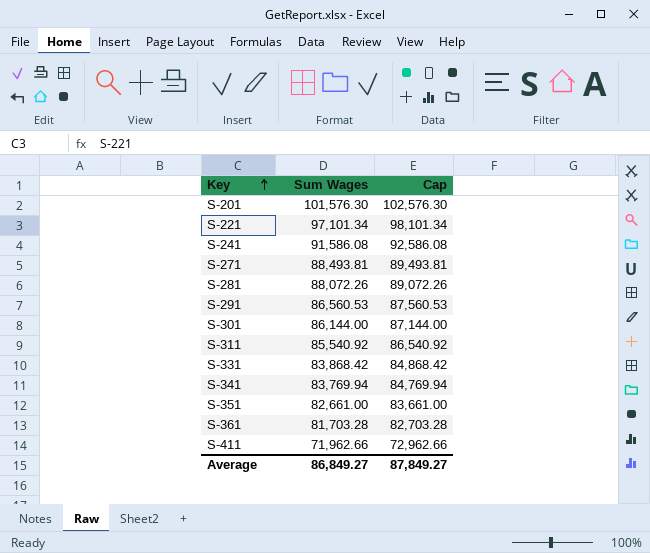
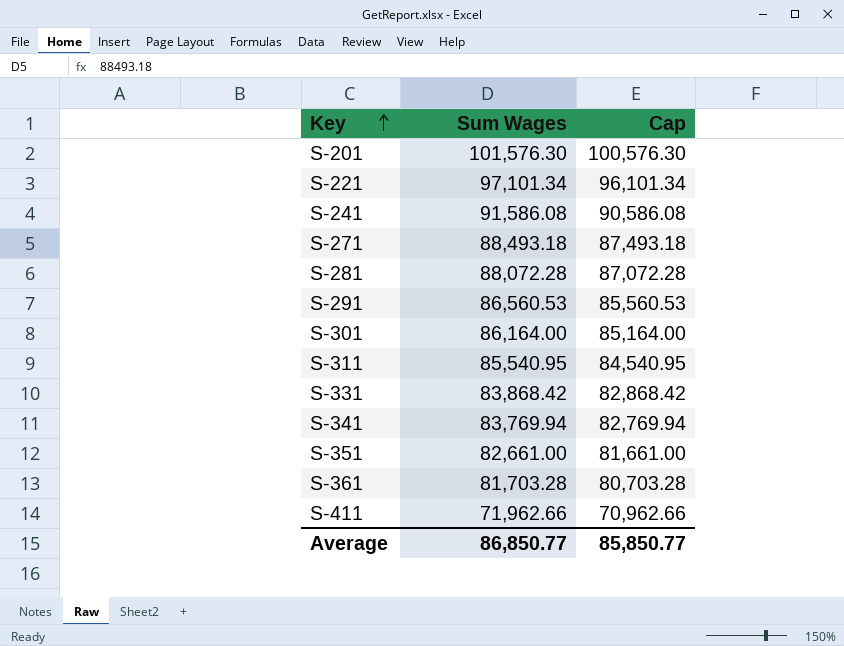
column Cap | formula: [Sum Wages] + 1000 -> [Sum Wages] - 1000
S-271 | Sum Wages: 88,493.81 -> 88,493.18
S-281 | Sum Wages: 88,072.26 -> 88,072.28
S-301 | Sum Wages: 86,144.00 -> 86,164.00
S-311 | Sum Wages: 85,540.92 -> 85,540.95
Average | Sum Wages: 86,849.27 -> 86,850.77
Average | Cap: 87,849.27 -> 85,850.77

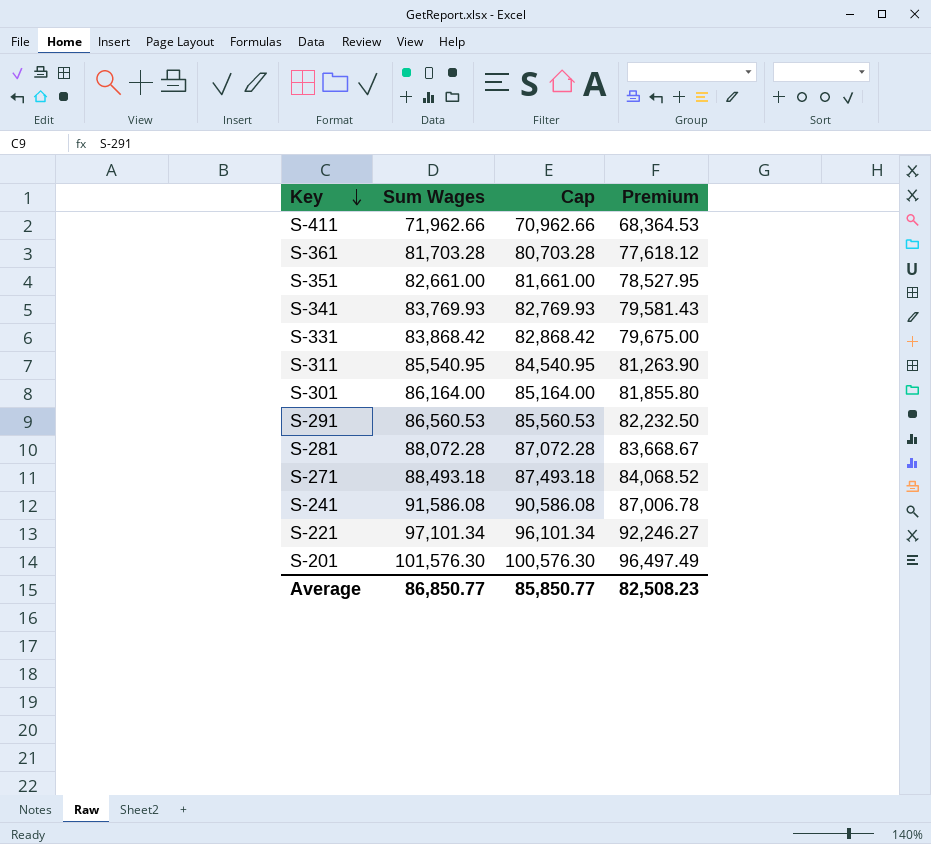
row order: Key ascending -> Key descending
column Premium | formula: none -> [Sum Wages] * 0.95
S-341 | Sum Wages: 83,769.94 -> 83,769.93
S-341 | Cap: 82,769.94 -> 82,769.93

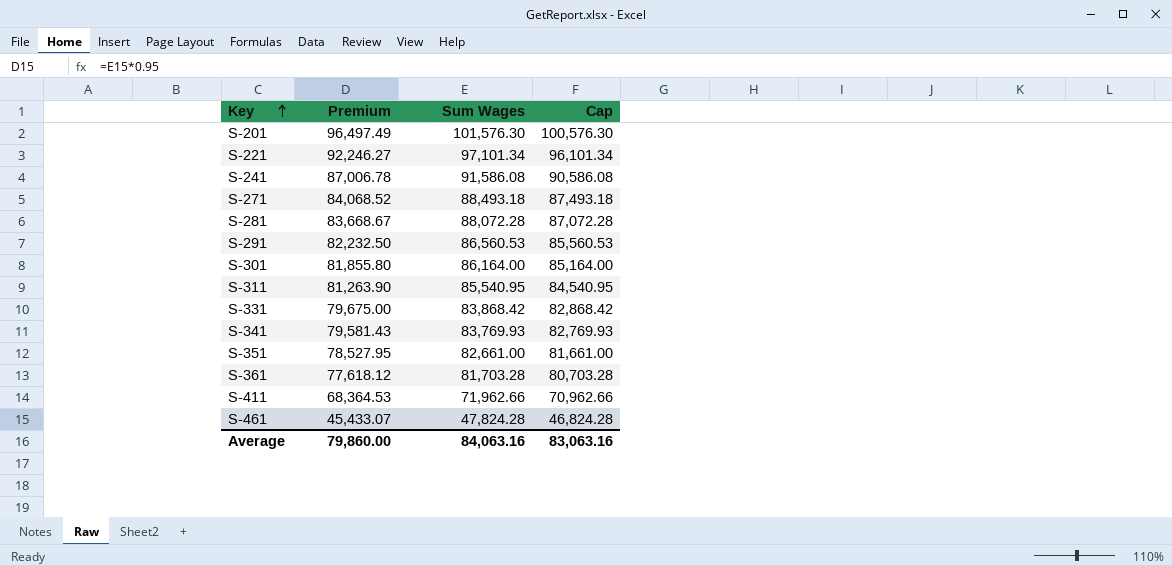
row order: Key descending -> Key ascending
column Premium | position: 4 -> 2
row S-461: none -> 45,433.07 | 47,824.28 | 46,824.28
Average | Premium: 82,508.23 -> 79,860.00
Average | Sum Wages: 86,850.77 -> 84,063.16
Average | Cap: 85,850.77 -> 83,063.16

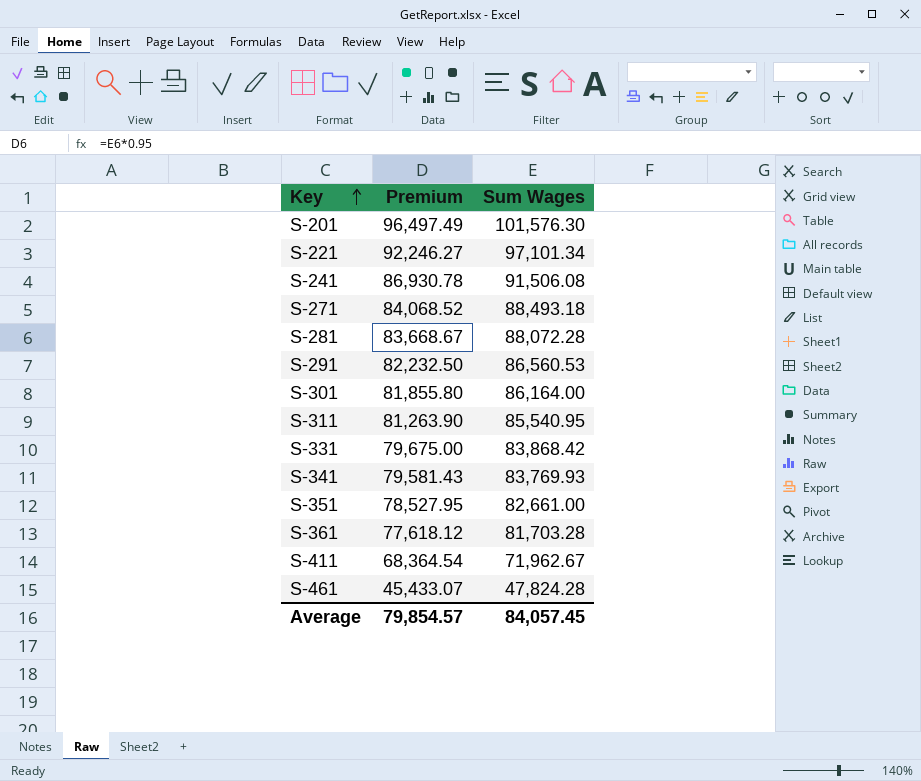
column Cap | formula: [Sum Wages] - 1000 -> none
S-241 | Premium: 87,006.78 -> 86,930.78
S-241 | Sum Wages: 91,586.08 -> 91,506.08
S-411 | Premium: 68,364.53 -> 68,364.54
S-411 | Sum Wages: 71,962.66 -> 71,962.67
Average | Premium: 79,860.00 -> 79,854.57
Average | Sum Wages: 84,063.16 -> 84,057.45

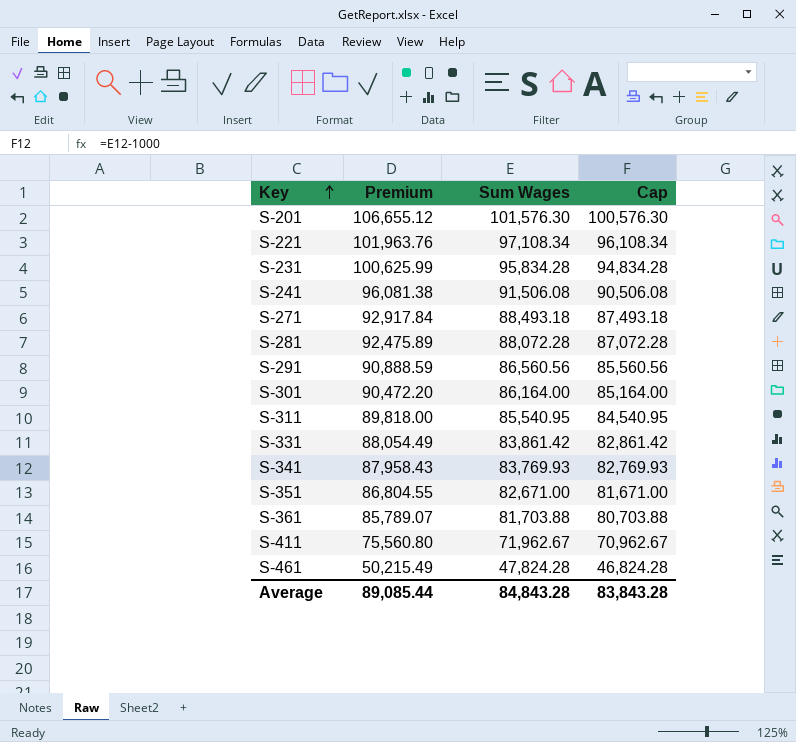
column Premium | formula: [Sum Wages] * 0.95 -> [Sum Wages] * 1.05
column Cap | formula: none -> [Sum Wages] - 1000
S-221 | Sum Wages: 97,101.34 -> 97,108.34
row S-231: none -> 100,625.99 | 95,834.28 | 94,834.28
S-291 | Sum Wages: 86,560.53 -> 86,560.56
S-331 | Sum Wages: 83,868.42 -> 83,861.42
S-351 | Sum Wages: 82,661.00 -> 82,671.00
S-361 | Sum Wages: 81,703.28 -> 81,703.88
Average | Premium: 79,854.57 -> 89,085.44
Average | Sum Wages: 84,057.45 -> 84,843.28

